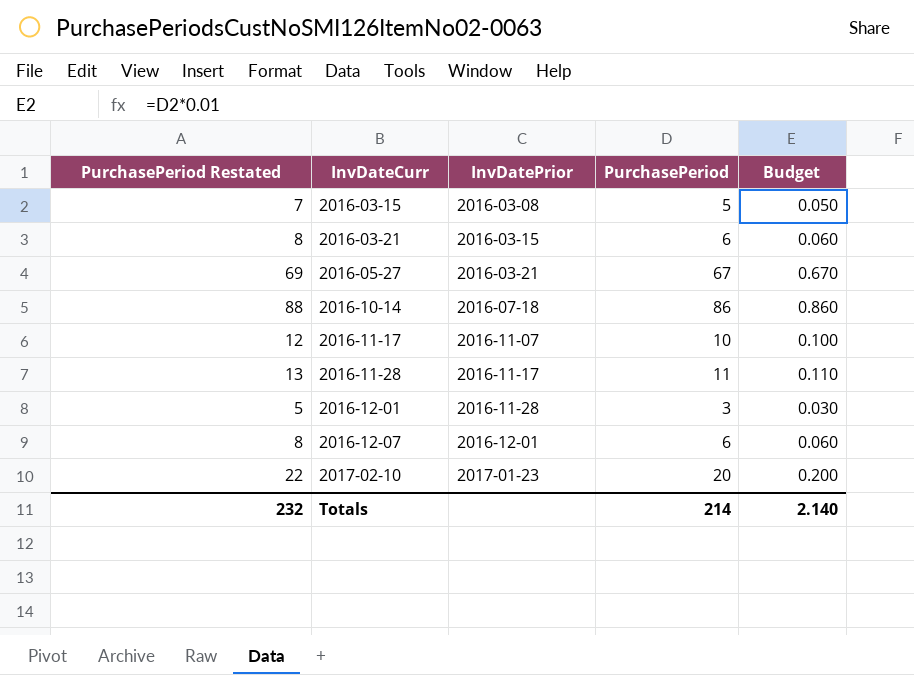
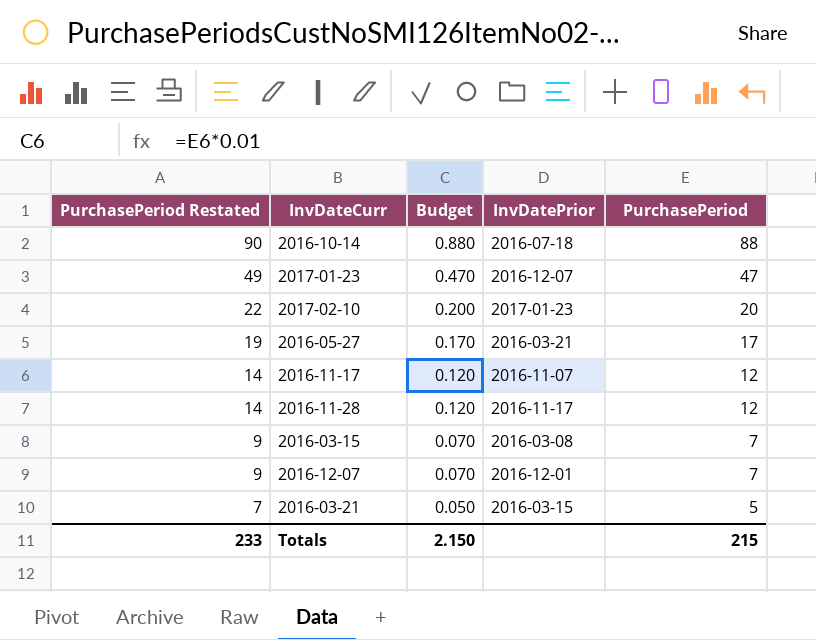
row order: InvDateCurr ascending -> PurchasePeriod Restated descending
column Budget | position: 5 -> 3
row 2016-12-01: 5 | 2016-11-28 | 3 | 0.030 -> none
2016-10-14 | PurchasePeriod Restated: 88 -> 90
2016-10-14 | Budget: 0.860 -> 0.880
2016-10-14 | PurchasePeriod: 86 -> 88
row 2017-01-23: none -> 49 | 0.470 | 2016-12-07 | 47
2016-05-27 | PurchasePeriod Restated: 69 -> 19
2016-05-27 | Budget: 0.670 -> 0.170
2016-05-27 | PurchasePeriod: 67 -> 17
2016-11-17 | PurchasePeriod Restated: 12 -> 14
2016-11-17 | Budget: 0.100 -> 0.120
2016-11-17 | PurchasePeriod: 10 -> 12
2016-11-28 | PurchasePeriod Restated: 13 -> 14
2016-11-28 | Budget: 0.110 -> 0.120
2016-11-28 | PurchasePeriod: 11 -> 12
2016-03-15 | PurchasePeriod Restated: 7 -> 9
2016-03-15 | Budget: 0.050 -> 0.070
2016-03-15 | PurchasePeriod: 5 -> 7
2016-12-07 | PurchasePeriod Restated: 8 -> 9
2016-12-07 | Budget: 0.060 -> 0.070
2016-12-07 | PurchasePeriod: 6 -> 7
2016-03-21 | PurchasePeriod Restated: 8 -> 7
2016-03-21 | Budget: 0.060 -> 0.050
2016-03-21 | PurchasePeriod: 6 -> 5
Totals | PurchasePeriod Restated: 232 -> 233
Totals | Budget: 2.140 -> 2.150
Totals | PurchasePeriod: 214 -> 215

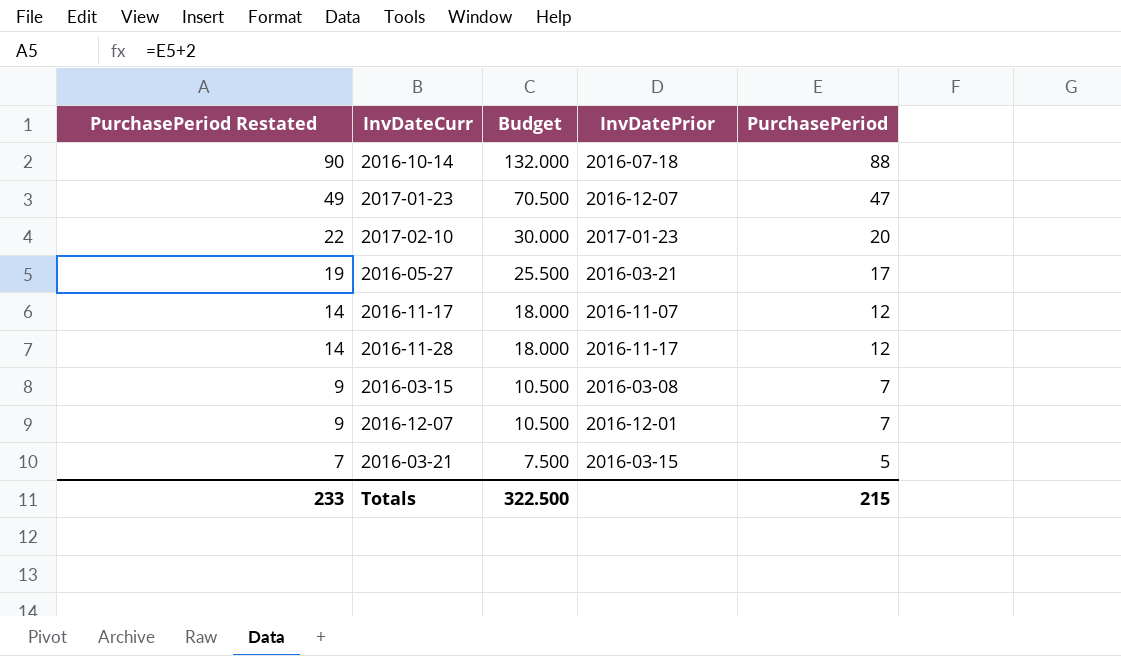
column Budget | formula: [PurchasePeriod] * 0.01 -> [PurchasePeriod] * 1.5
Totals | Budget: 2.150 -> 322.500

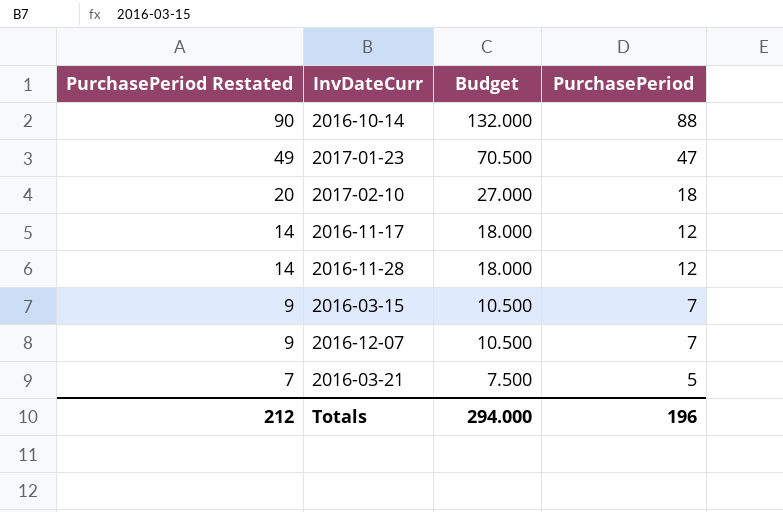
column InvDatePrior | position: 4 -> none
row 2016-05-27: 19 | 25.500 | 2016-03-21 | 17 -> none
2017-02-10 | PurchasePeriod Restated: 22 -> 20
2017-02-10 | Budget: 30.000 -> 27.000
2017-02-10 | PurchasePeriod: 20 -> 18
Totals | PurchasePeriod Restated: 233 -> 212
Totals | Budget: 322.500 -> 294.000
Totals | PurchasePeriod: 215 -> 196

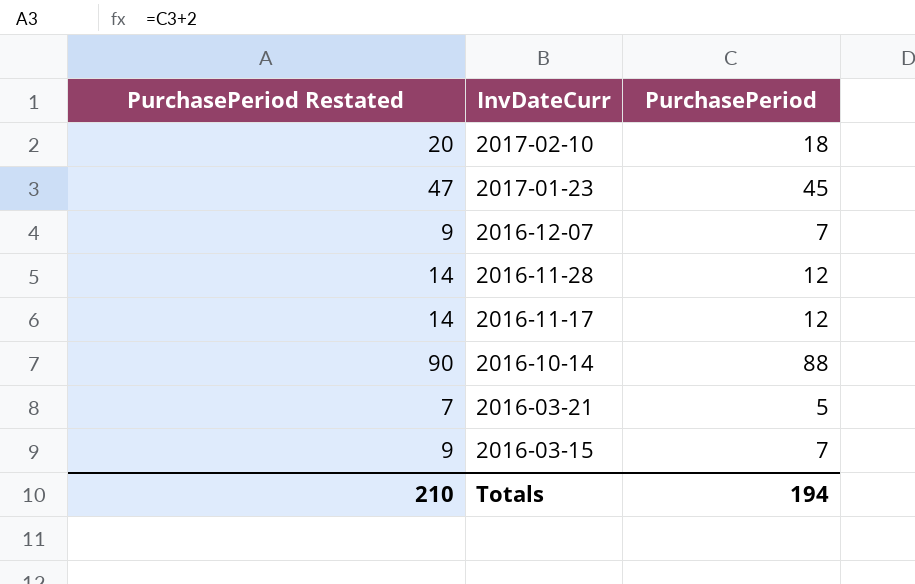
row order: PurchasePeriod Restated descending -> InvDateCurr descending
column Budget | formula: [PurchasePeriod] * 1.5 -> none
2017-01-23 | PurchasePeriod Restated: 49 -> 47
2017-01-23 | PurchasePeriod: 47 -> 45
Totals | PurchasePeriod Restated: 212 -> 210
Totals | PurchasePeriod: 196 -> 194

